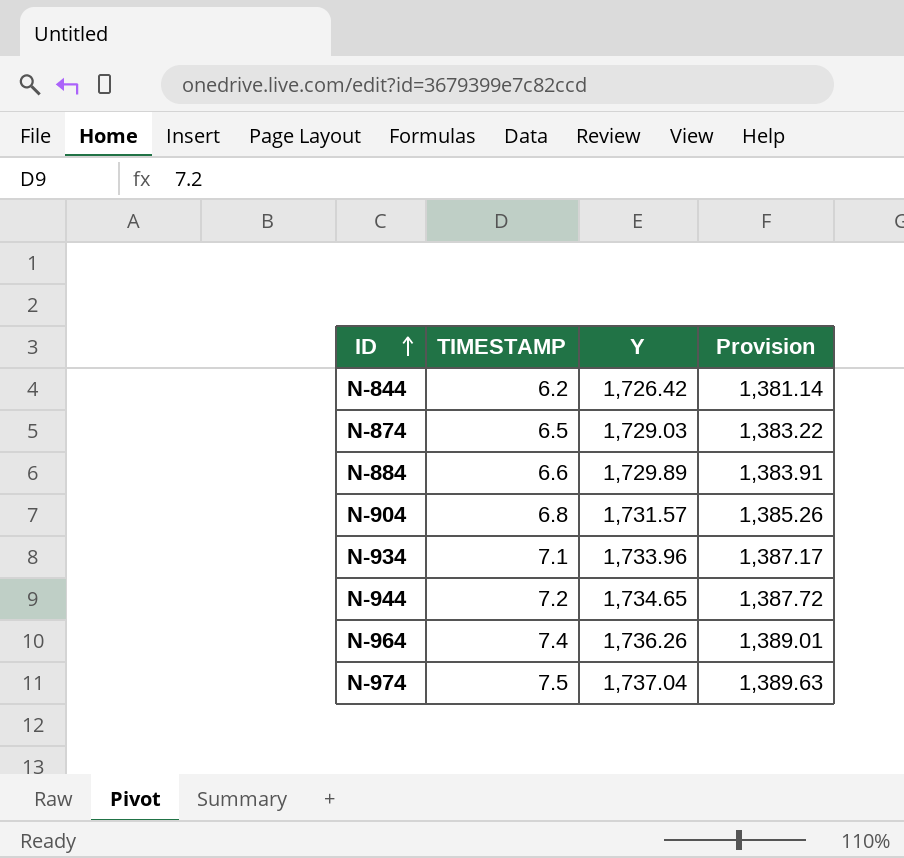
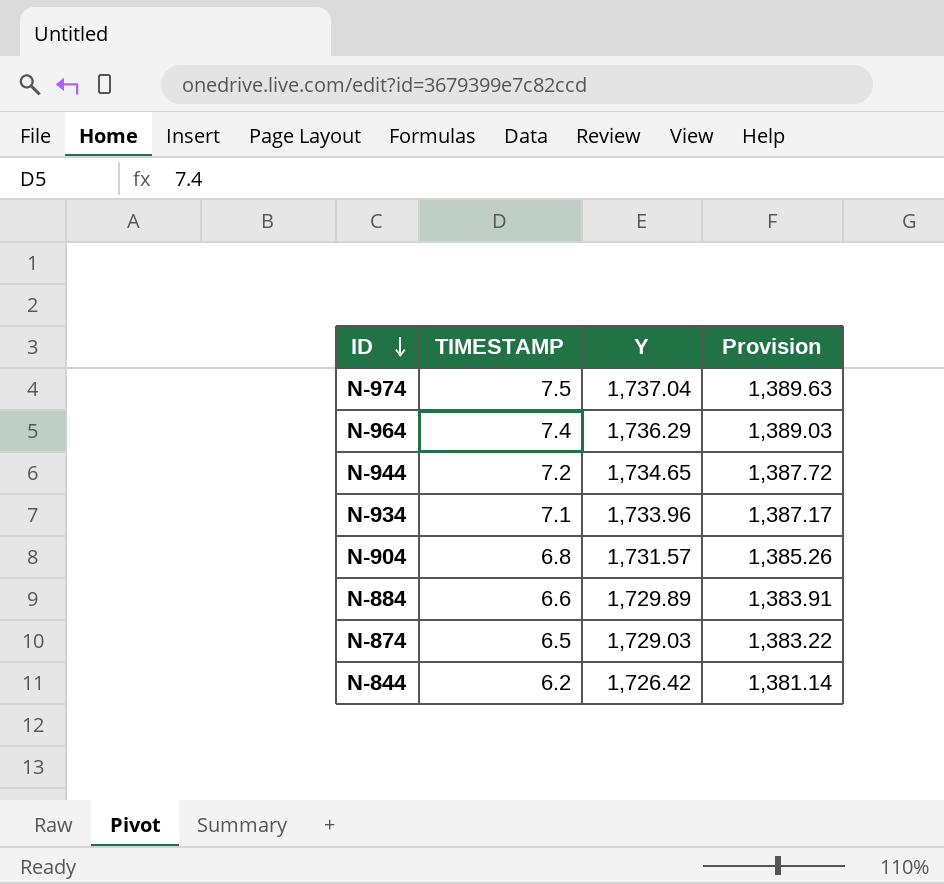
row order: ID ascending -> ID descending
N-964 | Y: 1,736.26 -> 1,736.29
N-964 | Provision: 1,389.01 -> 1,389.03

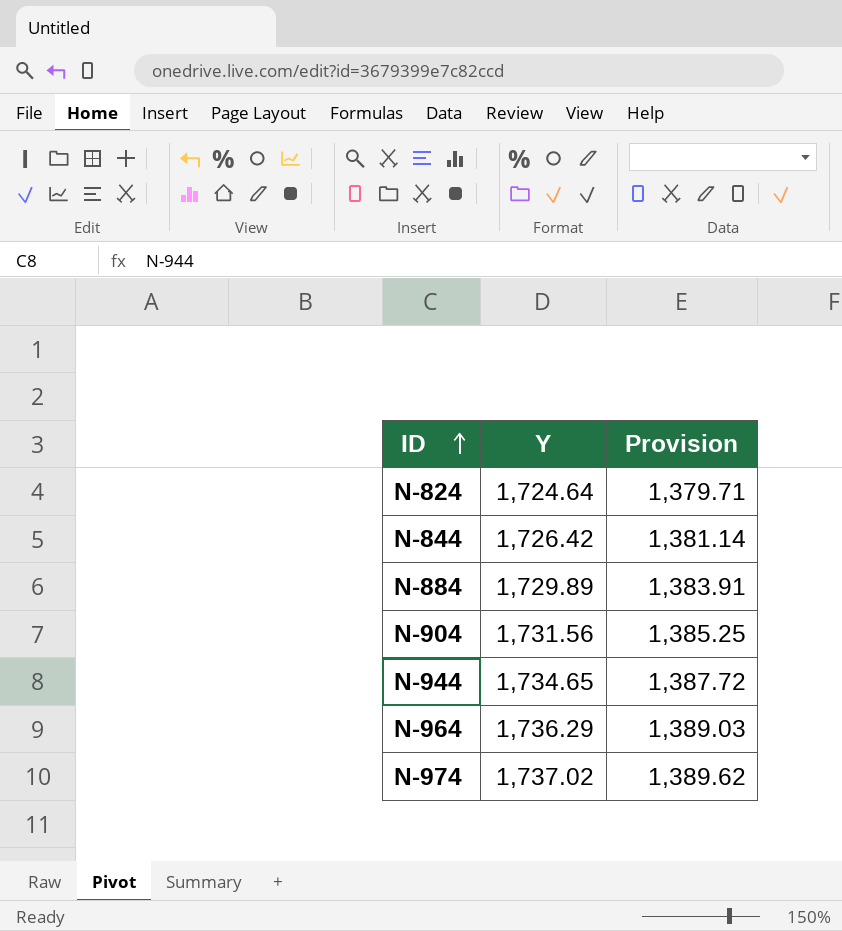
row order: ID descending -> ID ascending
column TIMESTAMP | position: 2 -> none
row N-934: 7.1 | 1,733.96 | 1,387.17 -> none
row N-874: 6.5 | 1,729.03 | 1,383.22 -> none
row N-824: none -> 1,724.64 | 1,379.71
N-904 | Y: 1,731.57 -> 1,731.56
N-904 | Provision: 1,385.26 -> 1,385.25
N-974 | Y: 1,737.04 -> 1,737.02
N-974 | Provision: 1,389.63 -> 1,389.62

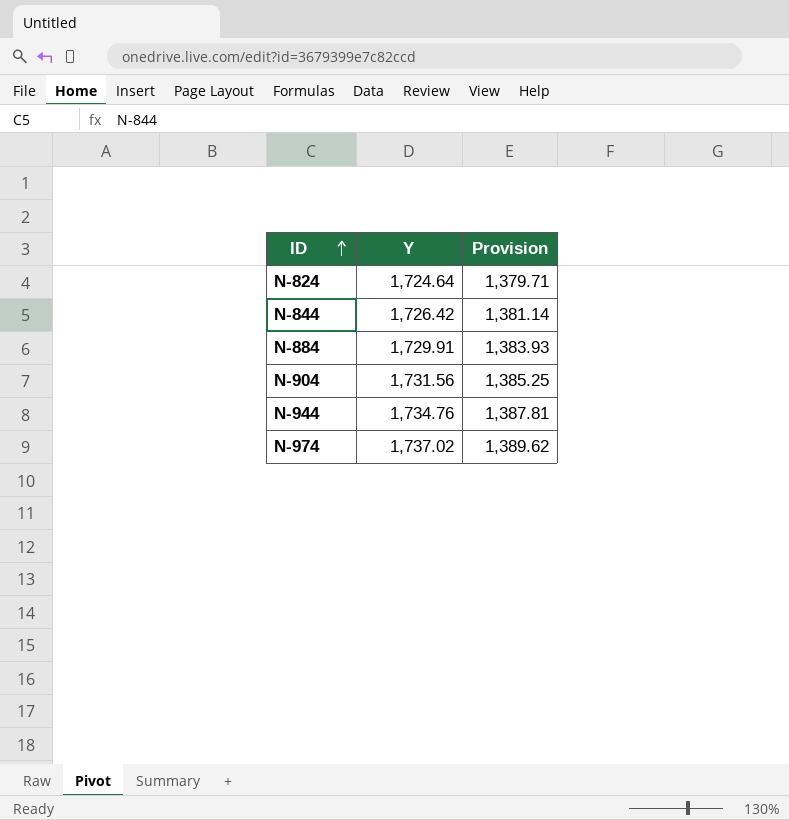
row N-964: 1,736.29 | 1,389.03 -> none
N-884 | Y: 1,729.89 -> 1,729.91
N-884 | Provision: 1,383.91 -> 1,383.93
N-944 | Y: 1,734.65 -> 1,734.76
N-944 | Provision: 1,387.72 -> 1,387.81

